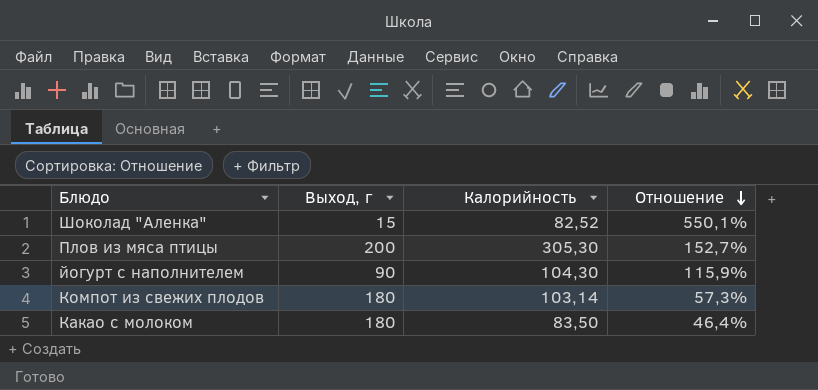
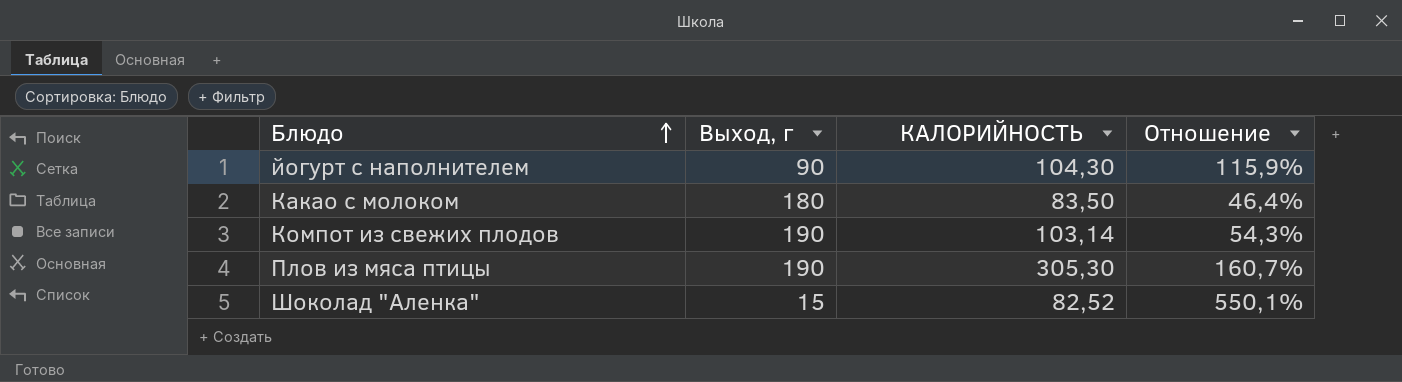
row order: Отношение descending -> Блюдо ascending
column name: Калорийность -> КАЛОРИЙНОСТЬ
Компот из свежих плодов | Выход, г: 180 -> 190
Компот из свежих плодов | Отношение: 57,3% -> 54,3%
Плов из мяса птицы | Выход, г: 200 -> 190
Плов из мяса птицы | Отношение: 152,7% -> 160,7%

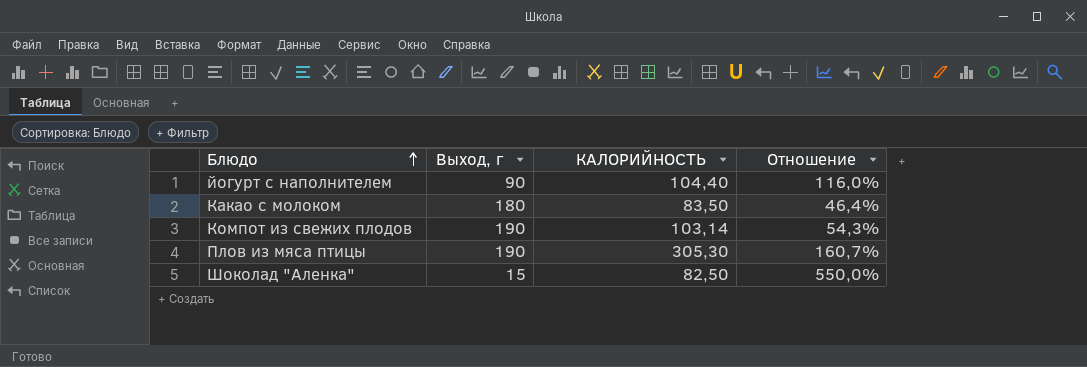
йогурт с наполнителем | КАЛОРИЙНОСТЬ: 104,30 -> 104,40
йогурт с наполнителем | Отношение: 115,9% -> 116,0%
Шоколад "Аленка" | КАЛОРИЙНОСТЬ: 82,52 -> 82,50
Шоколад "Аленка" | Отношение: 550,1% -> 550,0%

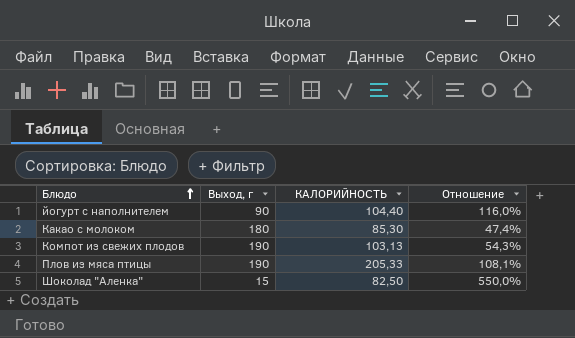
Какао с молоком | КАЛОРИЙНОСТЬ: 83,50 -> 85,30
Какао с молоком | Отношение: 46,4% -> 47,4%
Компот из свежих плодов | КАЛОРИЙНОСТЬ: 103,14 -> 103,13
Плов из мяса птицы | КАЛОРИЙНОСТЬ: 305,30 -> 205,33
Плов из мяса птицы | Отношение: 160,7% -> 108,1%

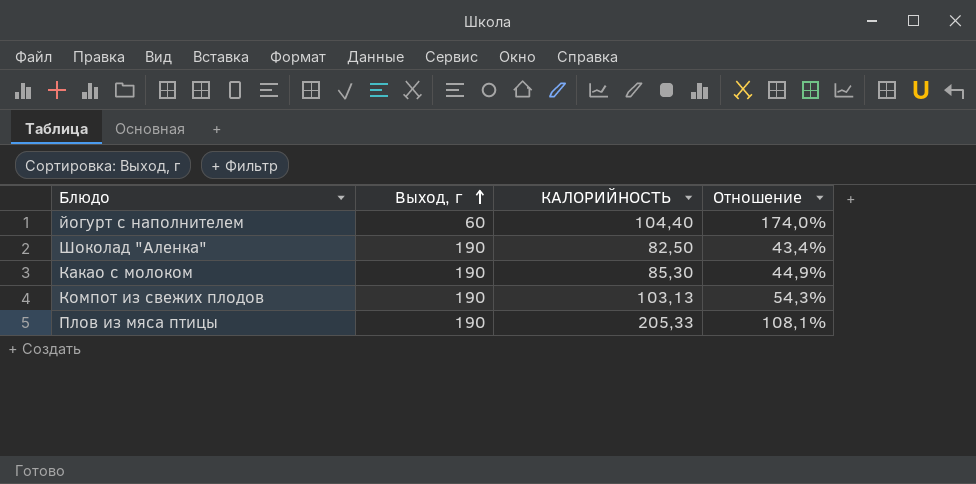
row order: Блюдо ascending -> Выход, г ascending
йогурт с наполнителем | Выход, г: 90 -> 60
йогурт с наполнителем | Отношение: 116,0% -> 174,0%
Шоколад "Аленка" | Выход, г: 15 -> 190
Шоколад "Аленка" | Отношение: 550,0% -> 43,4%
Какао с молоком | Выход, г: 180 -> 190
Какао с молоком | Отношение: 47,4% -> 44,9%

